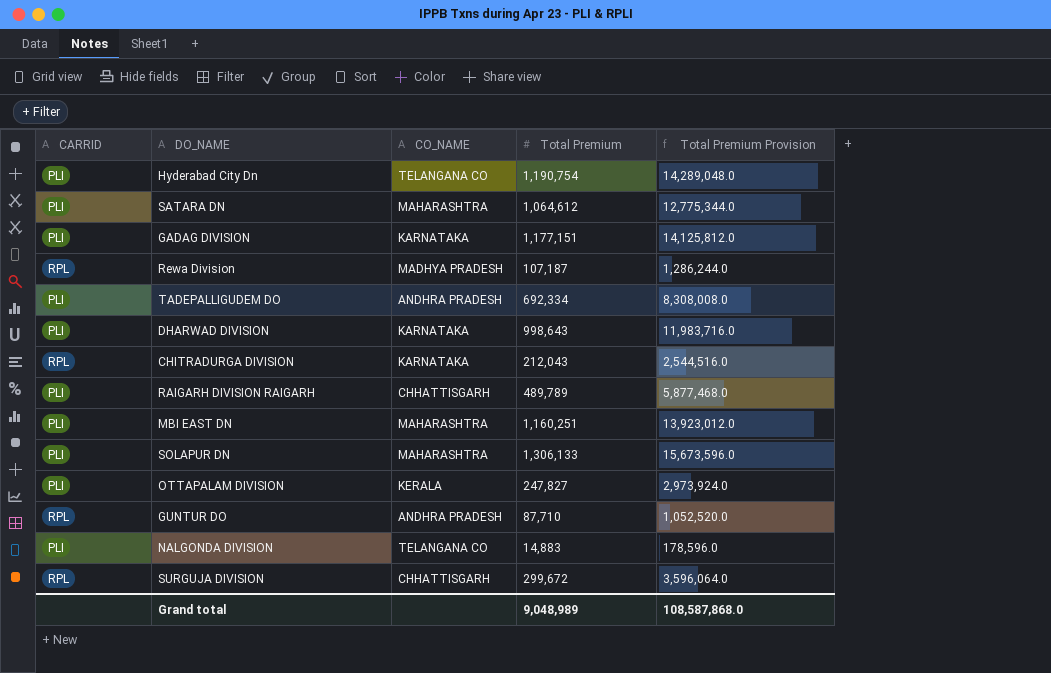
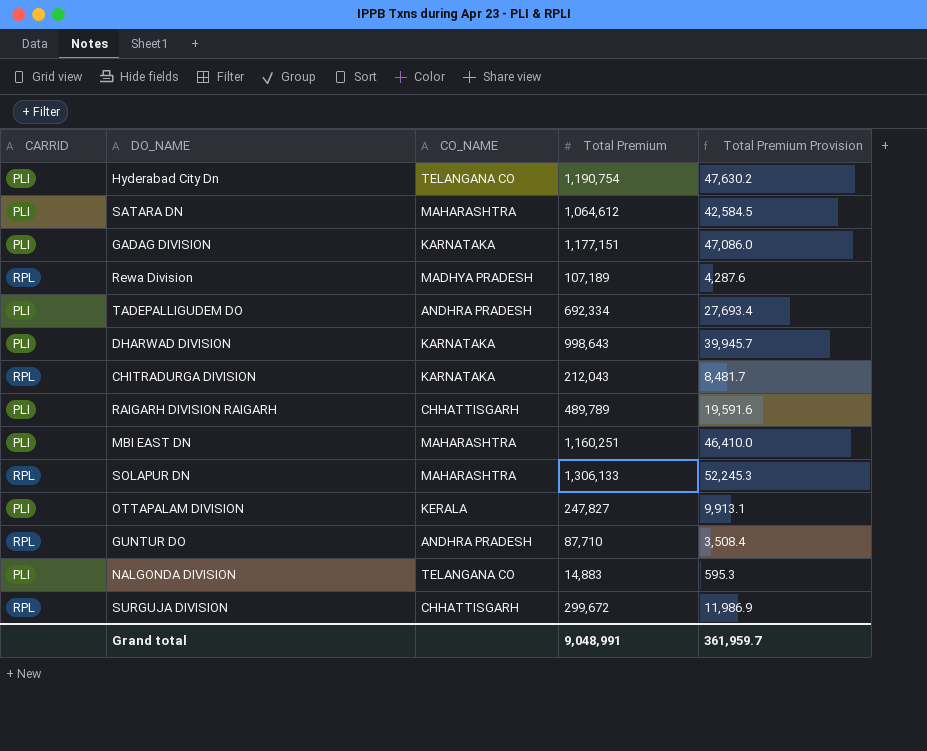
column Total Premium Provision | formula: [Total Premium] * 12 -> [Total Premium] * 0.04
Rewa Division | Total Premium: 107,187 -> 107,189
SOLAPUR DN | CARRID: PLI -> RPL
Grand total | Total Premium: 9,048,989 -> 9,048,991
Grand total | Total Premium Provision: 108,587,868.0 -> 361,959.7

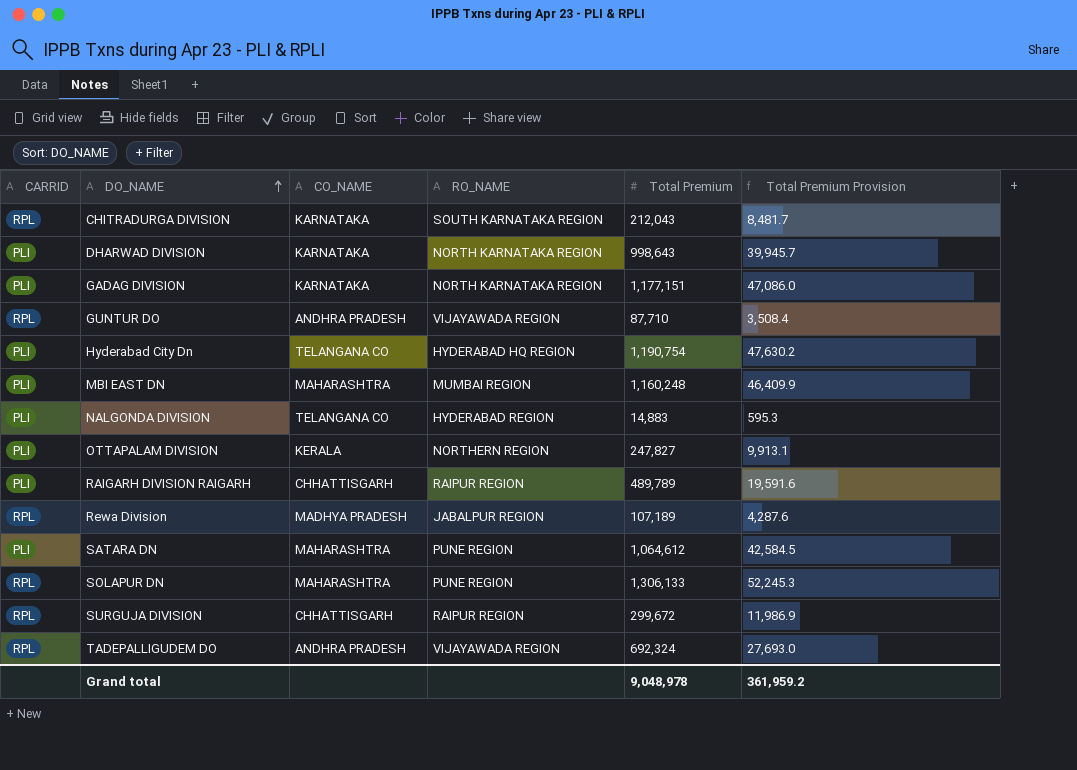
row order: none -> DO_NAME ascending
column RO_NAME | position: none -> 4
MBI EAST DN | Total Premium: 1,160,251 -> 1,160,248
MBI EAST DN | Total Premium Provision: 46,410.0 -> 46,409.9
TADEPALLIGUDEM DO | CARRID: PLI -> RPL
TADEPALLIGUDEM DO | Total Premium: 692,334 -> 692,324
TADEPALLIGUDEM DO | Total Premium Provision: 27,693.4 -> 27,693.0
Grand total | Total Premium: 9,048,991 -> 9,048,978
Grand total | Total Premium Provision: 361,959.7 -> 361,959.2

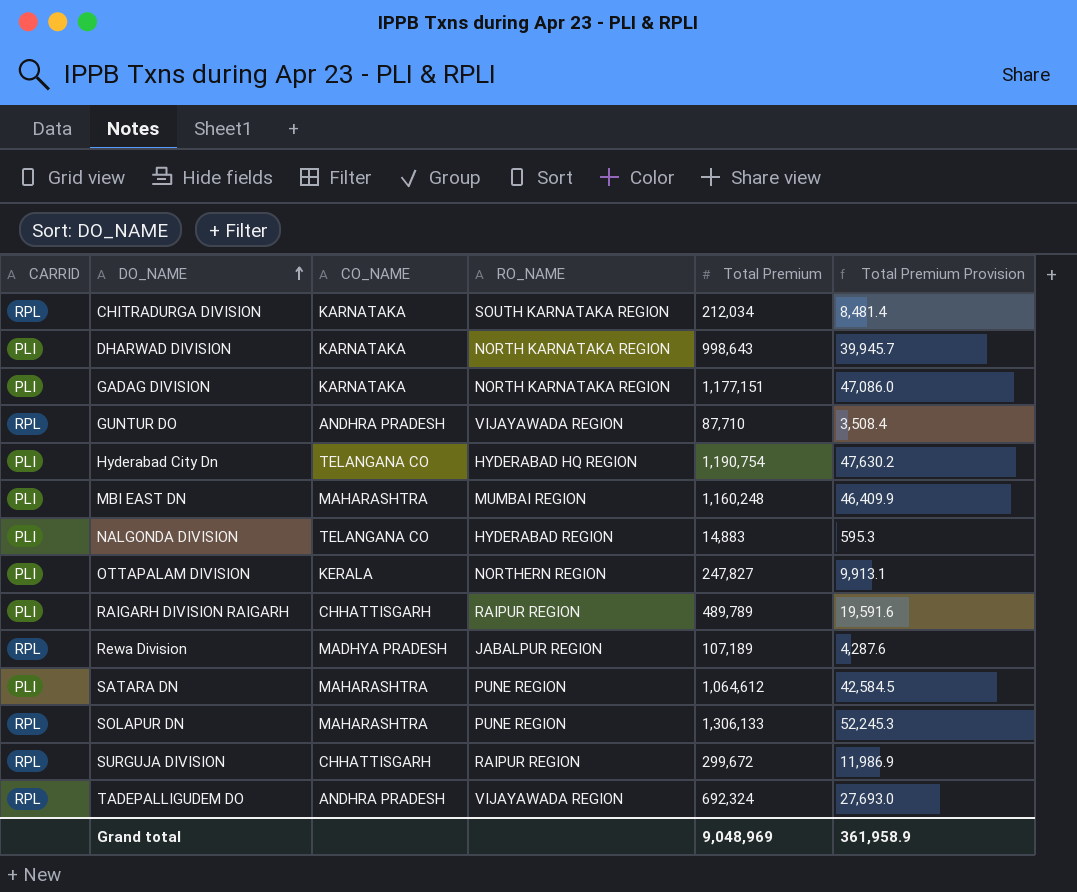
CHITRADURGA DIVISION | Total Premium: 212,043 -> 212,034
CHITRADURGA DIVISION | Total Premium Provision: 8,481.7 -> 8,481.4
Grand total | Total Premium: 9,048,978 -> 9,048,969
Grand total | Total Premium Provision: 361,959.2 -> 361,958.9

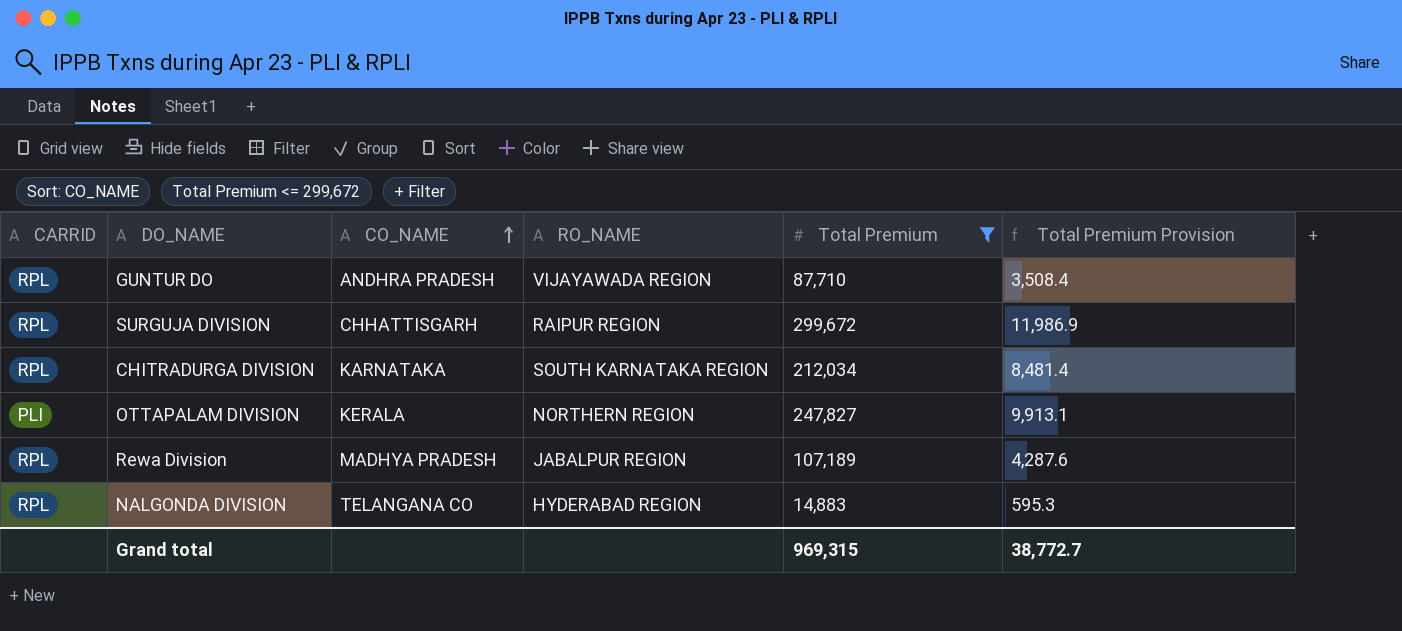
filter: none -> Total Premium <= 299,672
row order: DO_NAME ascending -> CO_NAME ascending
NALGONDA DIVISION | CARRID: PLI -> RPL
Grand total | Total Premium: 9,048,969 -> 969,315
Grand total | Total Premium Provision: 361,958.9 -> 38,772.7

